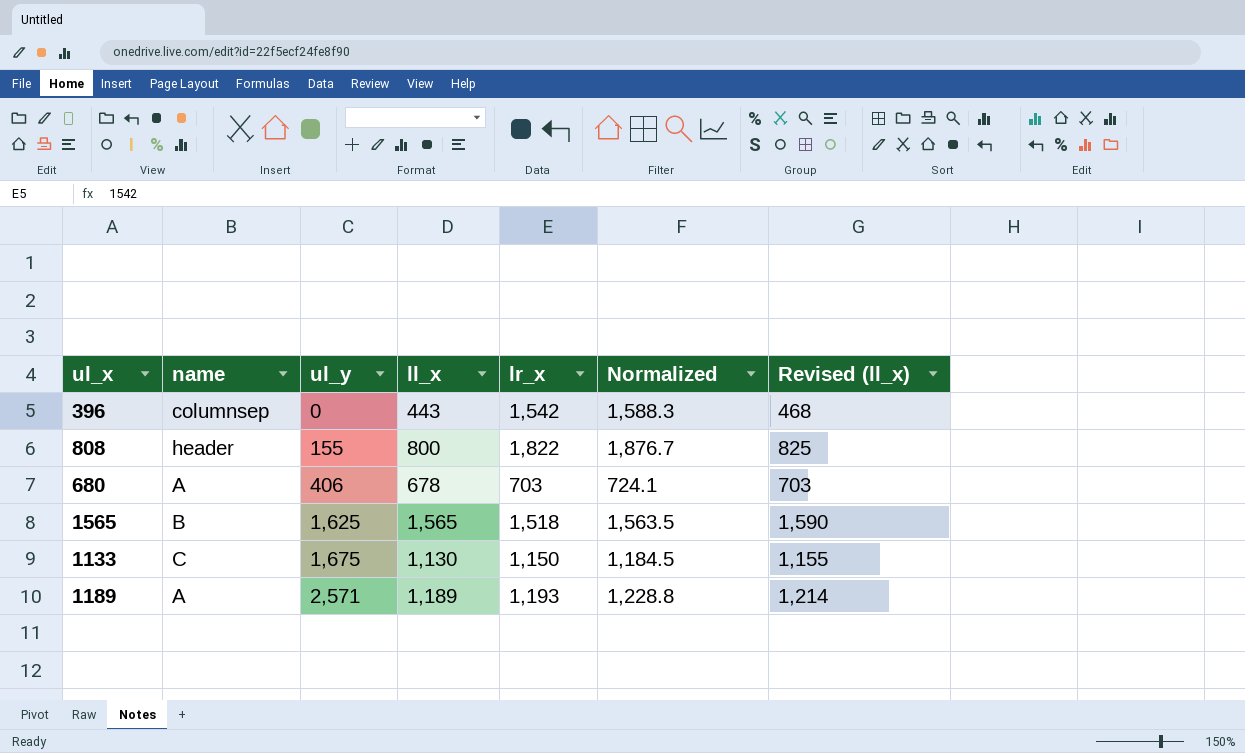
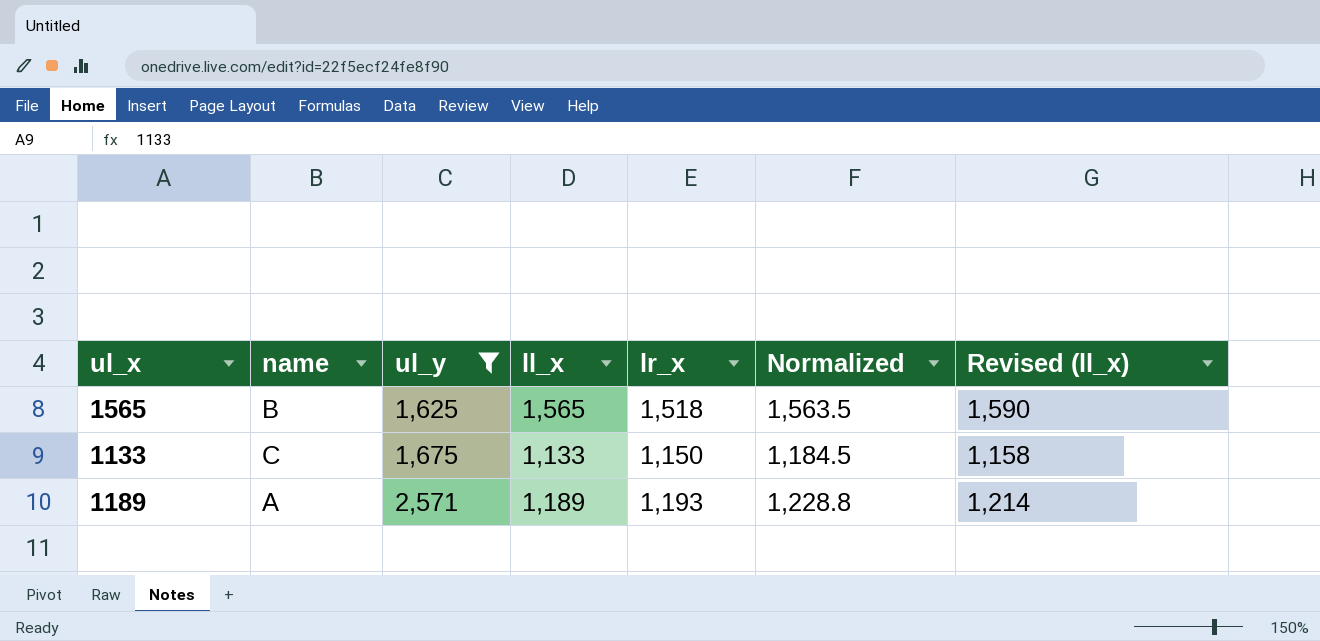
filter: none -> ul_y >= 1,625
1133 | ll_x: 1,130 -> 1,133
1133 | Revised (ll_x): 1,155 -> 1,158

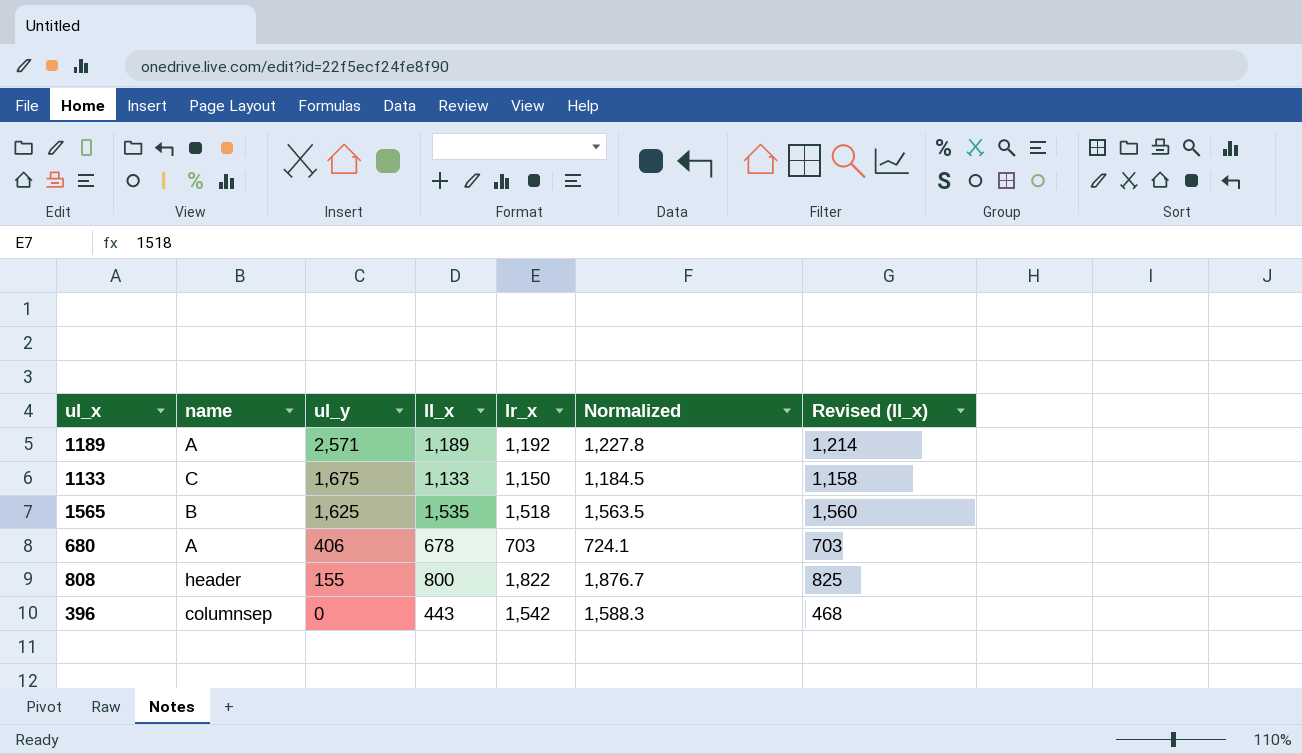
filter: ul_y >= 1,625 -> none
row order: ul_y ascending -> ul_y descending
1189 | lr_x: 1,193 -> 1,192
1189 | Normalized: 1,228.8 -> 1,227.8
1565 | ll_x: 1,565 -> 1,535
1565 | Revised (ll_x): 1,590 -> 1,560

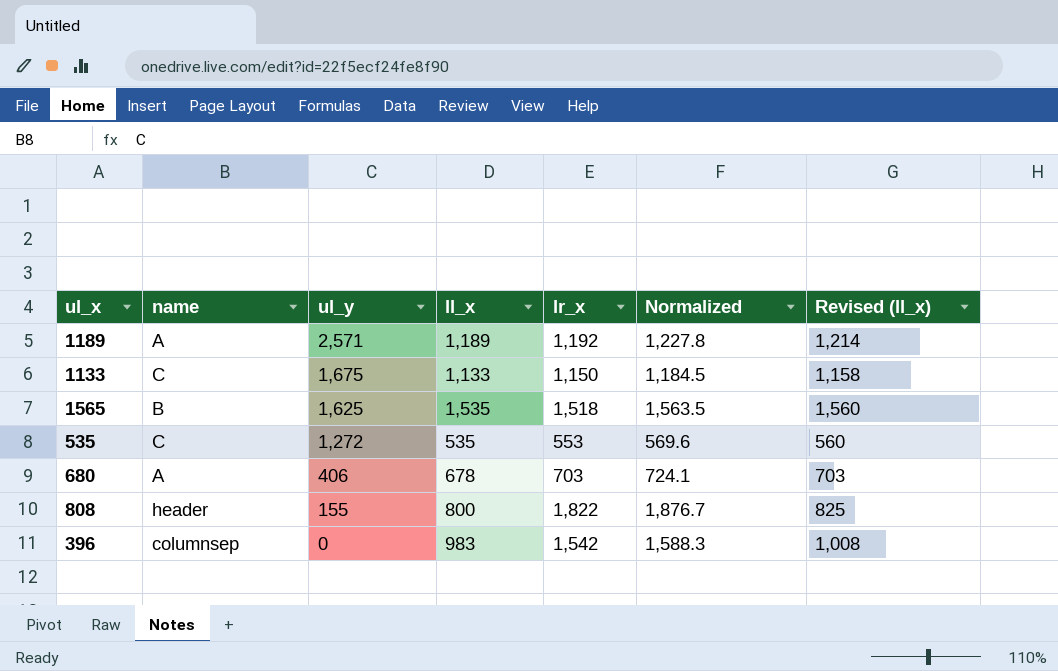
row 535: none -> C | 1,272 | 535 | 553 | 569.6 | 560
396 | ll_x: 443 -> 983
396 | Revised (ll_x): 468 -> 1,008

